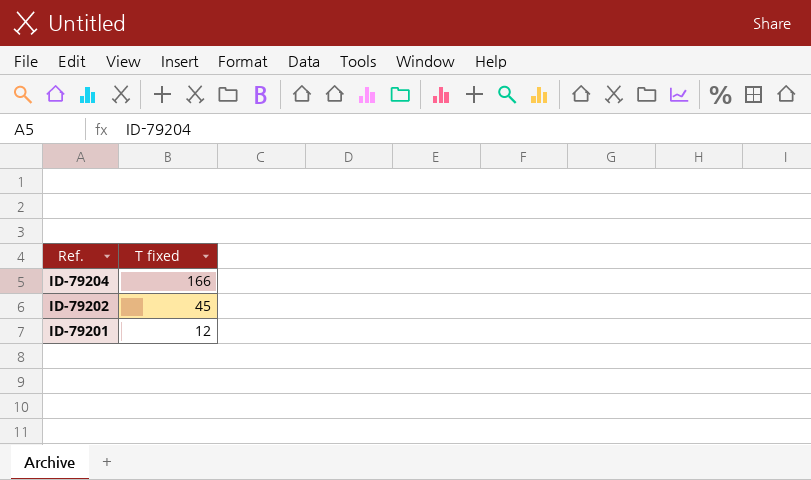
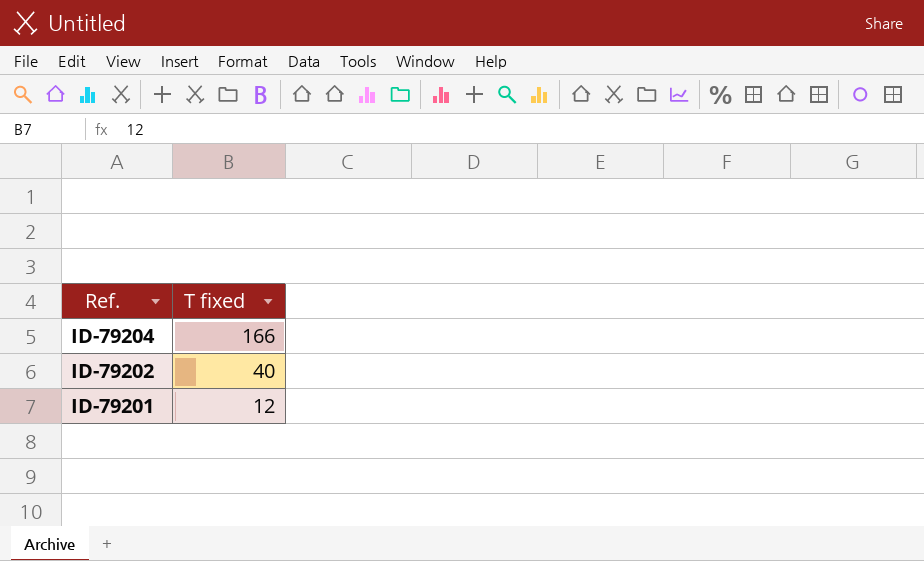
ID-79202 | T fixed: 45 -> 40

